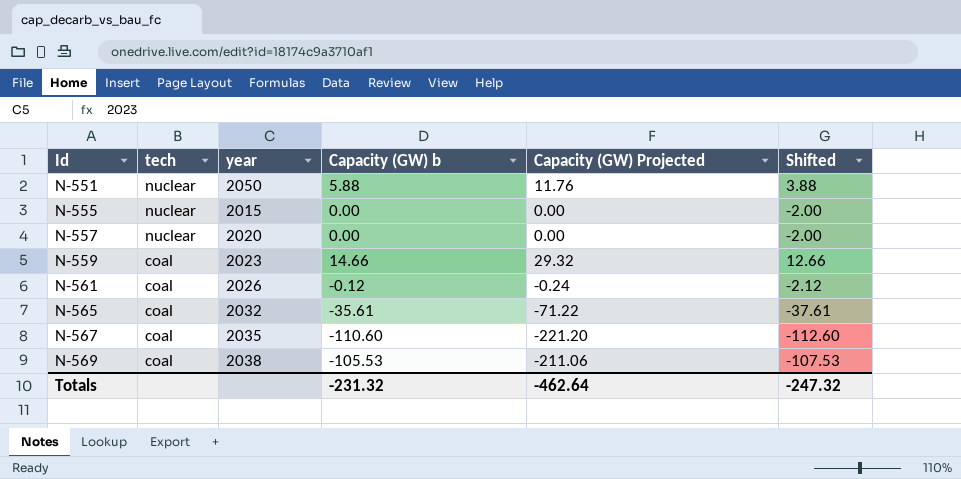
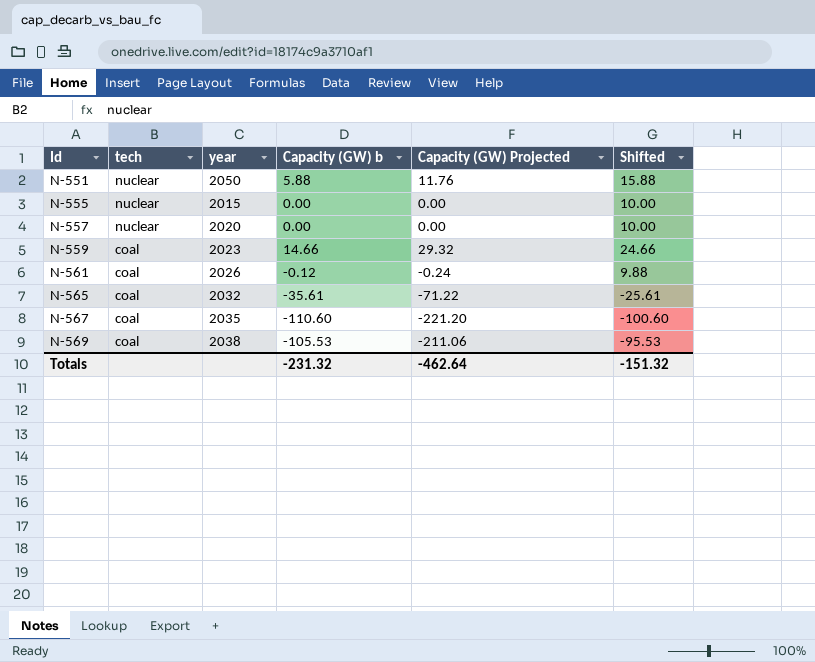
column Shifted | formula: [Capacity (GW) b] - 2 -> [Capacity (GW) b] + 10
Totals | Shifted: -247.32 -> -151.32

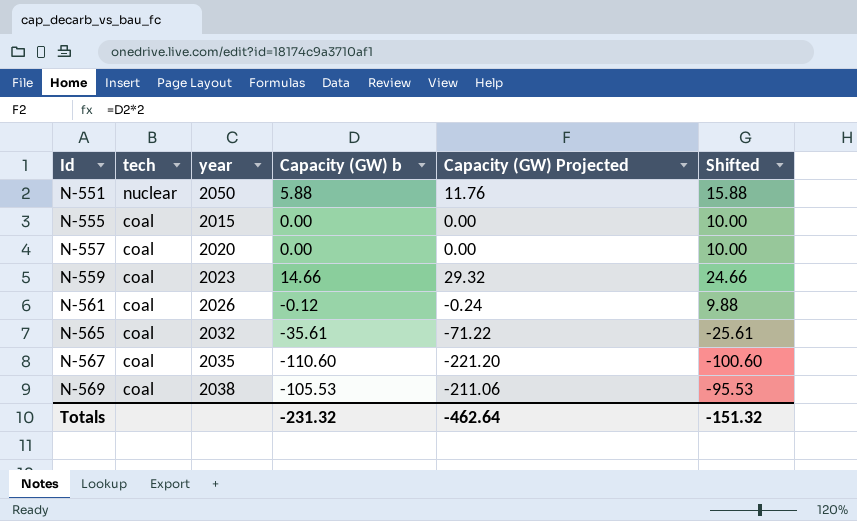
N-555 | tech: nuclear -> coal
N-557 | tech: nuclear -> coal

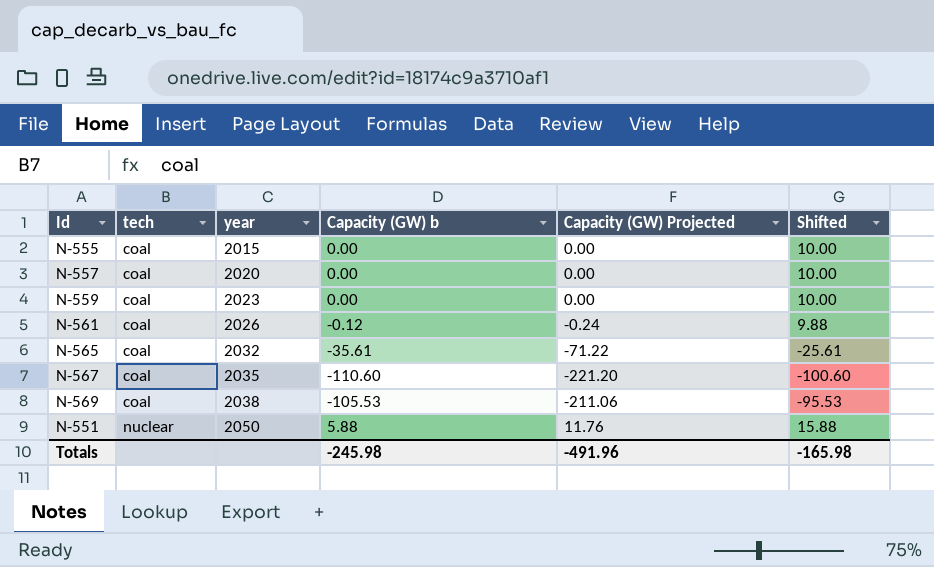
row order: Id ascending -> tech ascending
N-559 | Capacity (GW) b: 14.66 -> 0.00
N-559 | Capacity (GW) Projected: 29.32 -> 0.00
N-559 | Shifted: 24.66 -> 10.00
Totals | Capacity (GW) b: -231.32 -> -245.98
Totals | Capacity (GW) Projected: -462.64 -> -491.96
Totals | Shifted: -151.32 -> -165.98

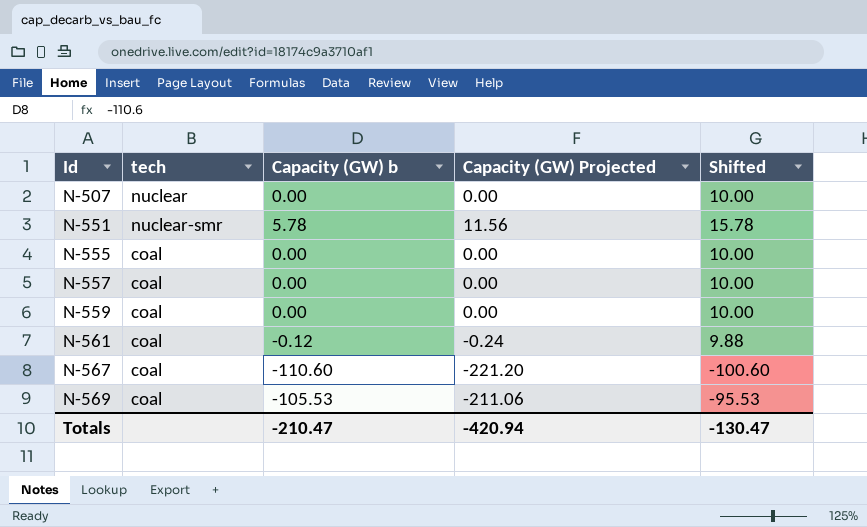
row order: tech ascending -> Id ascending
column year | position: 3 -> none
row N-565: coal | 2032 | -35.61 | -71.22 | -25.61 -> none
row N-507: none -> nuclear | 0.00 | 0.00 | 10.00
N-551 | tech: nuclear -> nuclear-smr
N-551 | Capacity (GW) b: 5.88 -> 5.78
N-551 | Capacity (GW) Projected: 11.76 -> 11.56
N-551 | Shifted: 15.88 -> 15.78
Totals | Capacity (GW) b: -245.98 -> -210.47
Totals | Capacity (GW) Projected: -491.96 -> -420.94
Totals | Shifted: -165.98 -> -130.47

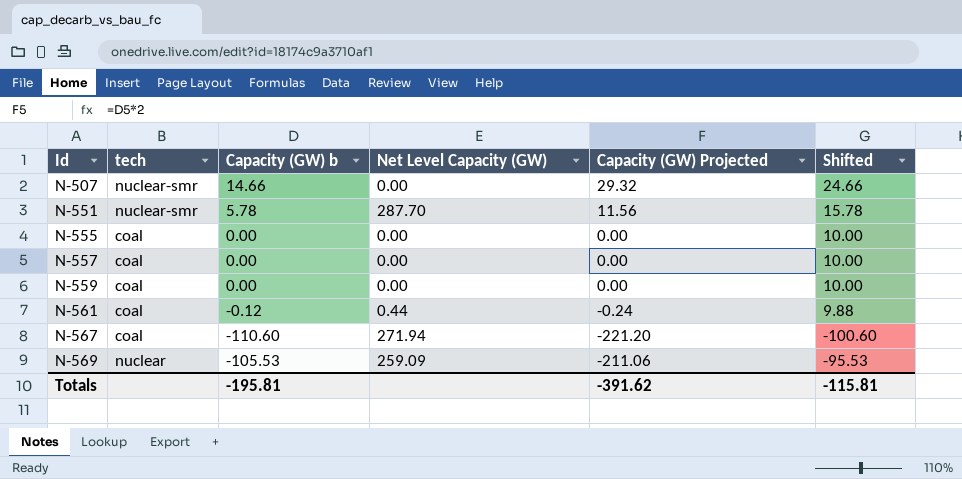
column Net Level Capacity (GW) | position: none -> 4
N-507 | tech: nuclear -> nuclear-smr
N-507 | Capacity (GW) b: 0.00 -> 14.66
N-507 | Capacity (GW) Projected: 0.00 -> 29.32
N-507 | Shifted: 10.00 -> 24.66
N-569 | tech: coal -> nuclear
Totals | Capacity (GW) b: -210.47 -> -195.81
Totals | Capacity (GW) Projected: -420.94 -> -391.62
Totals | Shifted: -130.47 -> -115.81

